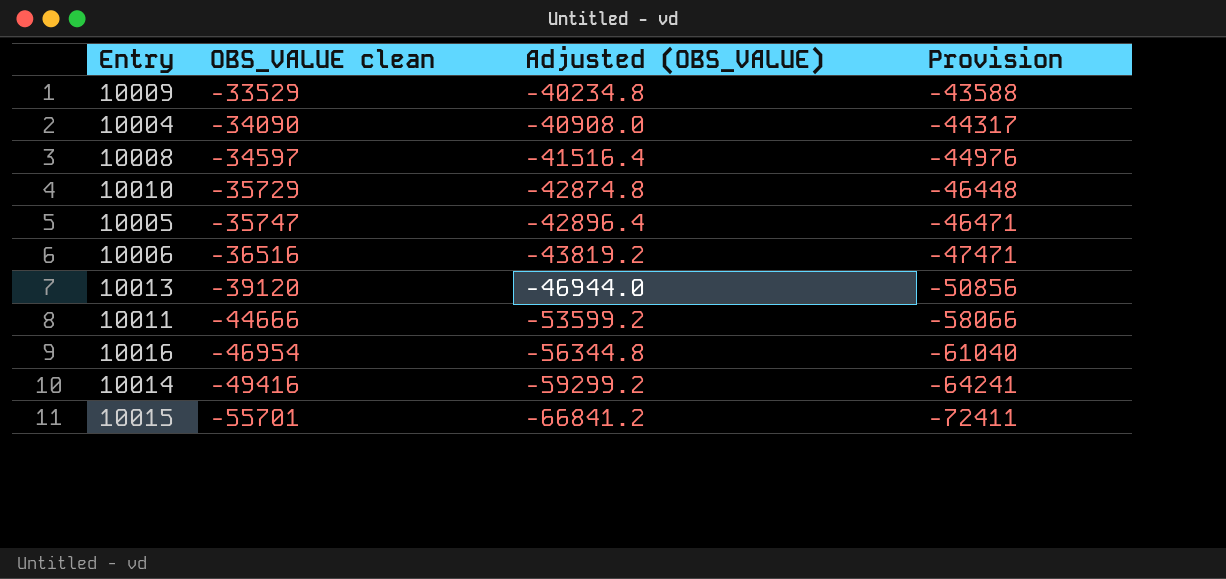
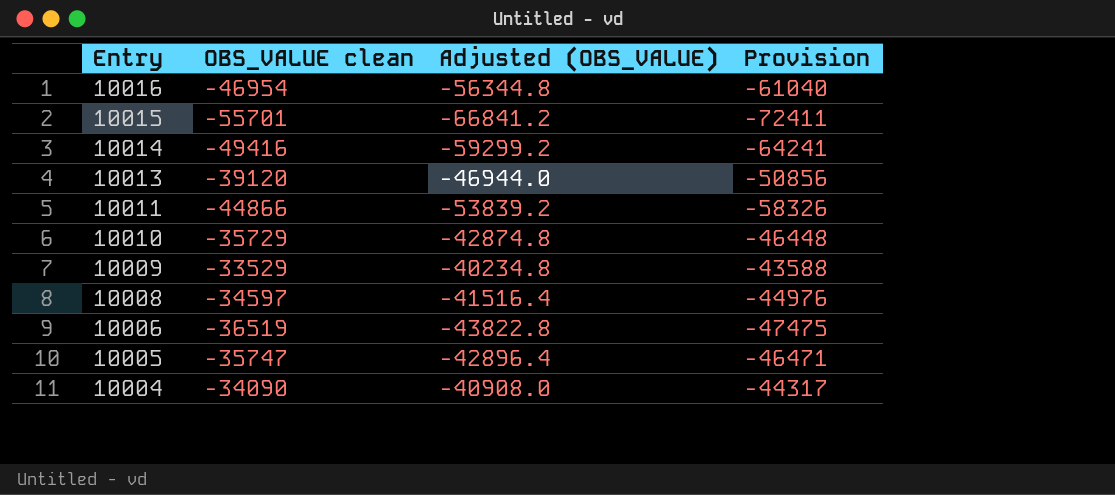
row order: OBS_VALUE clean descending -> Entry descending
10011 | OBS_VALUE clean: -44666 -> -44866
10011 | Adjusted (OBS_VALUE): -53599.2 -> -53839.2
10011 | Provision: -58066 -> -58326
10006 | OBS_VALUE clean: -36516 -> -36519
10006 | Adjusted (OBS_VALUE): -43819.2 -> -43822.8
10006 | Provision: -47471 -> -47475

